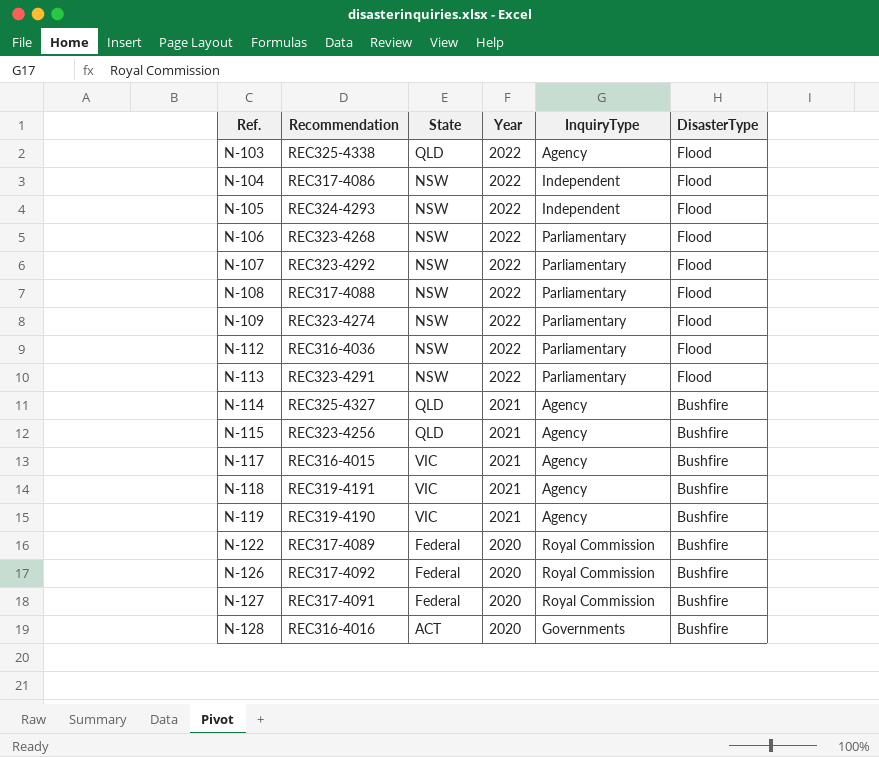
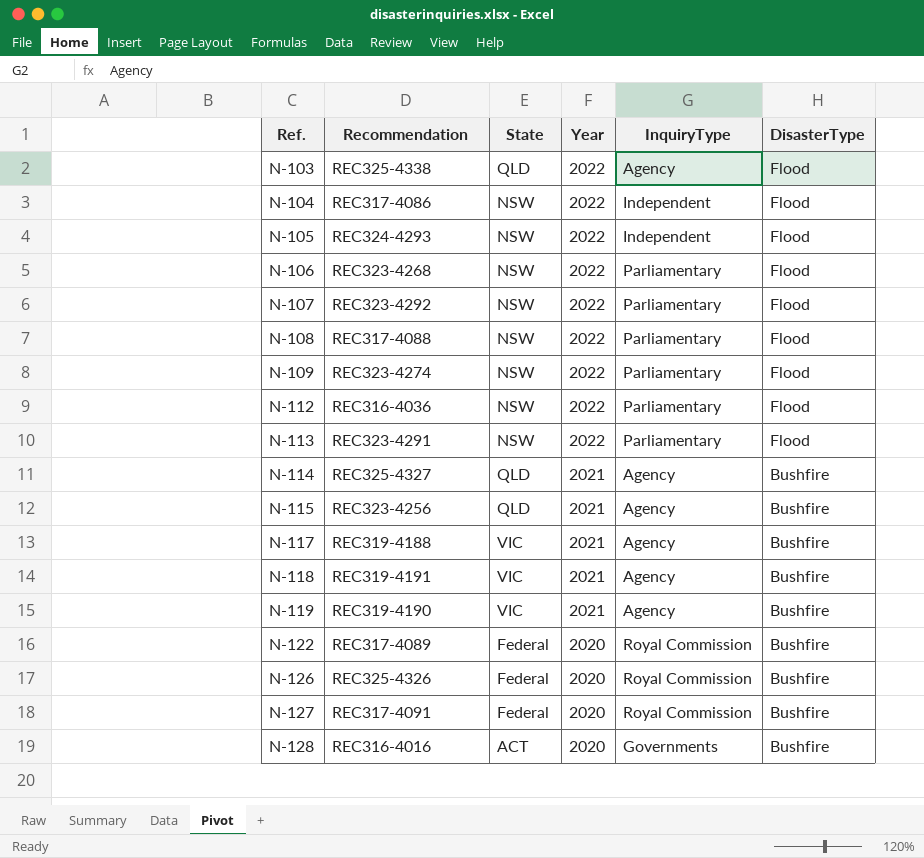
N-117 | Recommendation: REC316-4015 -> REC319-4188
N-126 | Recommendation: REC317-4092 -> REC325-4326

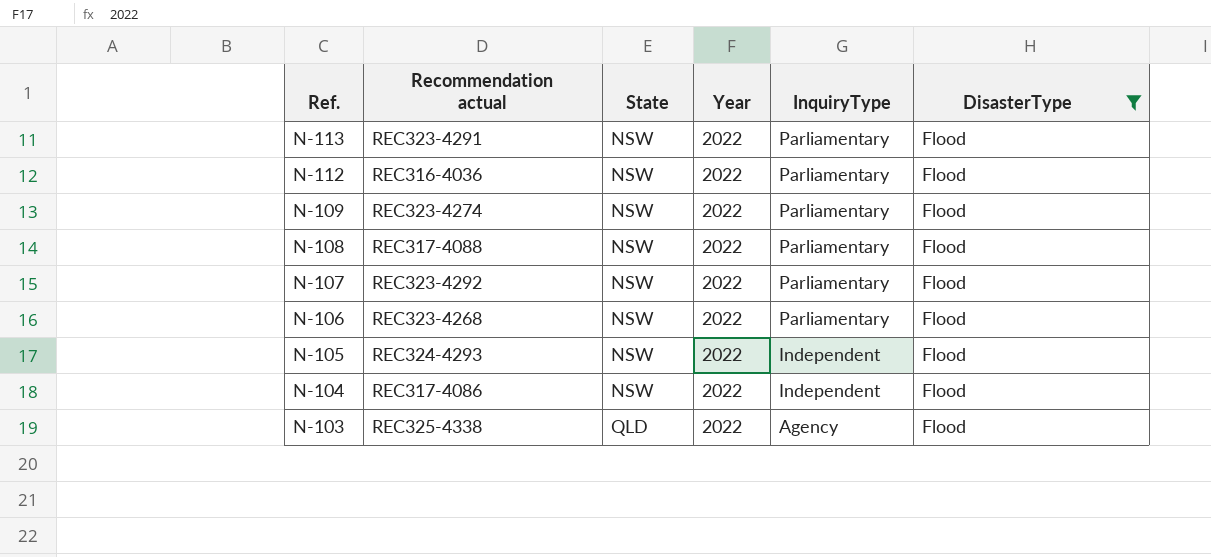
filter: none -> DisasterType = Flood
row order: Ref. ascending -> Ref. descending
column name: Recommendation -> Recommendation actual

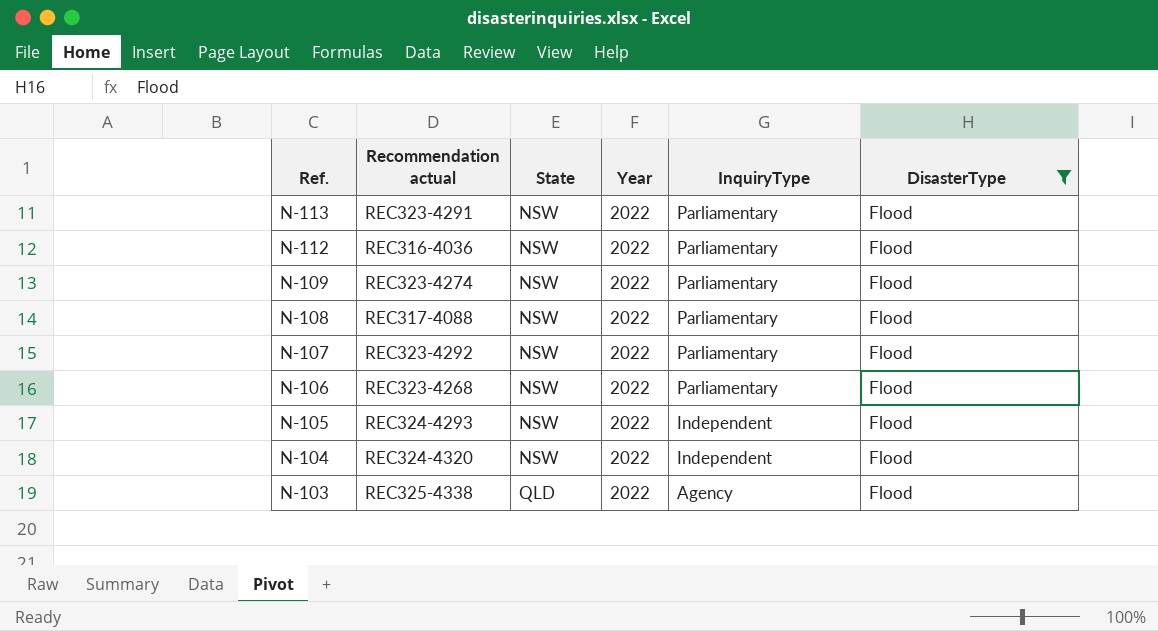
N-104 | Recommendation actual: REC317-4086 -> REC324-4320

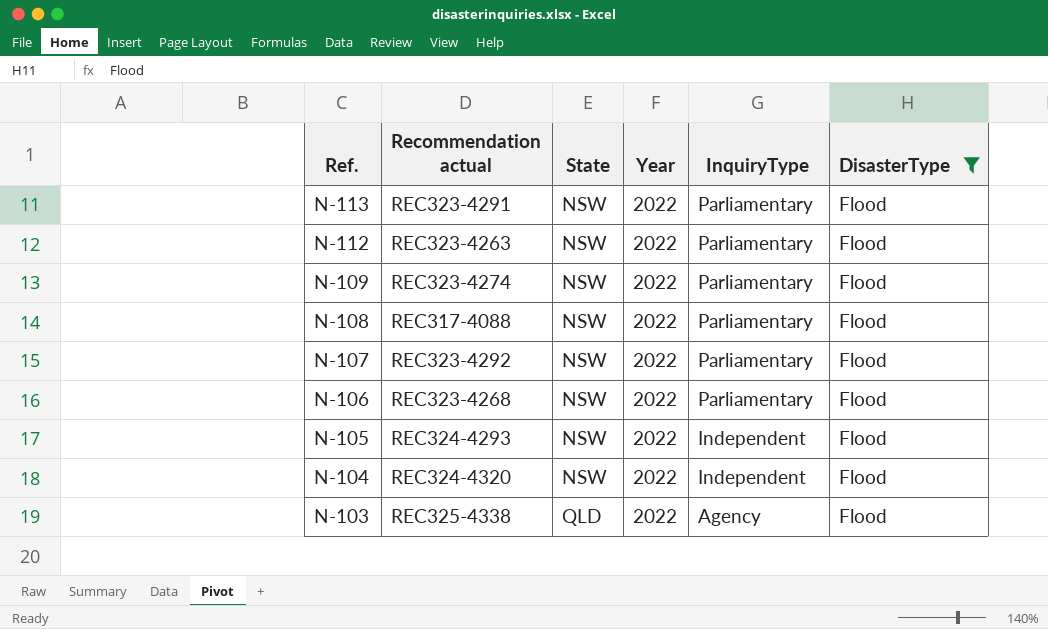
N-112 | Recommendation actual: REC316-4036 -> REC323-4263

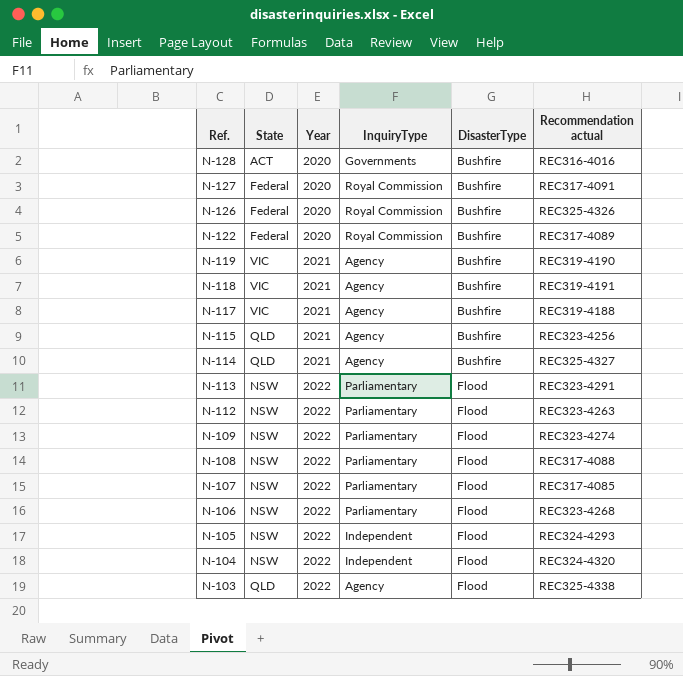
filter: DisasterType = Flood -> none
column Recommendation actual | position: 2 -> 6
N-107 | Recommendation actual: REC323-4292 -> REC317-4085

